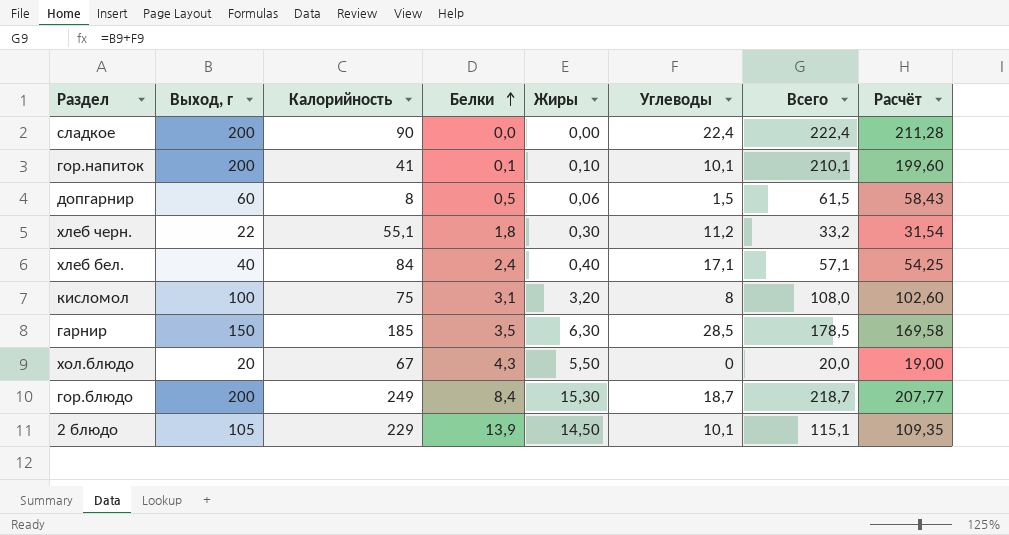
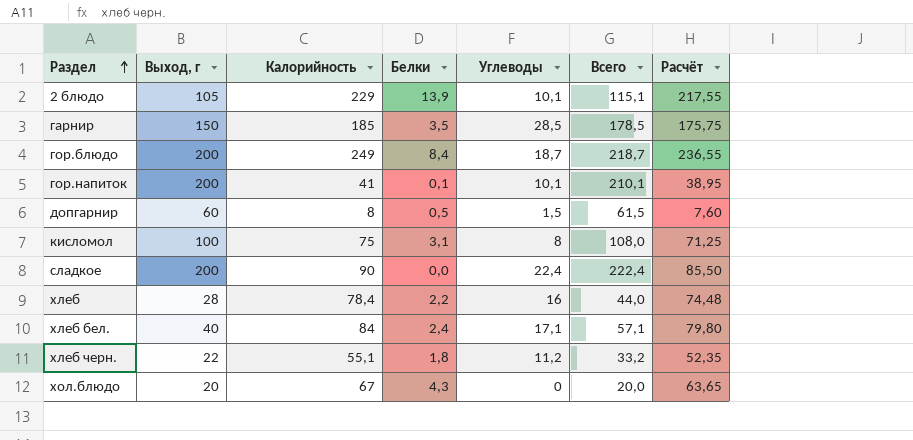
row order: Белки ascending -> Раздел ascending
column Жиры | position: 5 -> none
column Расчёт | formula: [Всего] * 0,95 -> [Калорийность] * 0,95
row хлеб: none -> 28 | 78,4 | 2,2 | 16 | 44,0 | 74,48

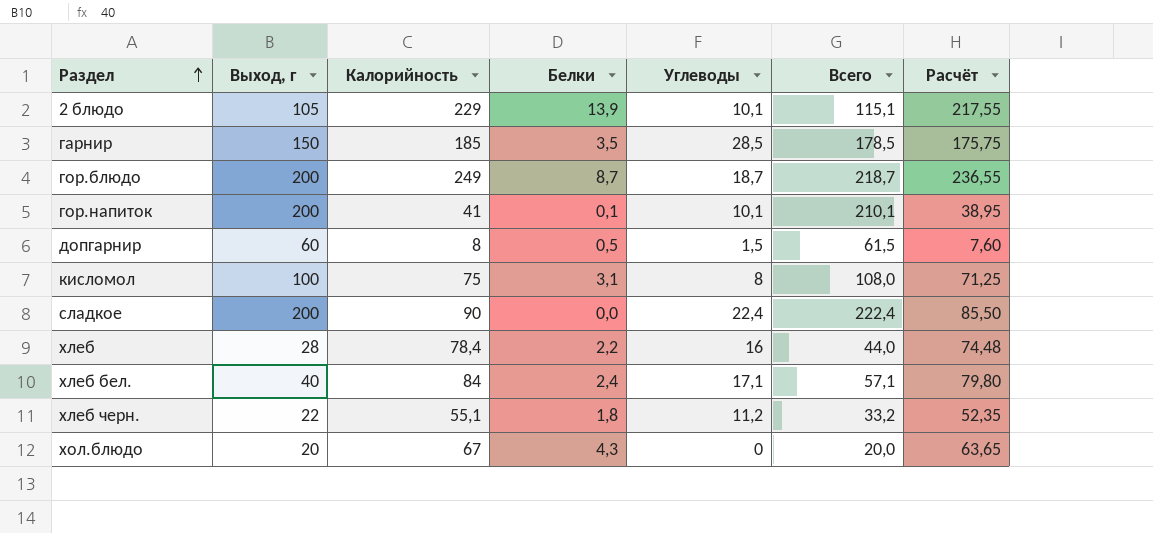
гор.блюдо | Белки: 8,4 -> 8,7

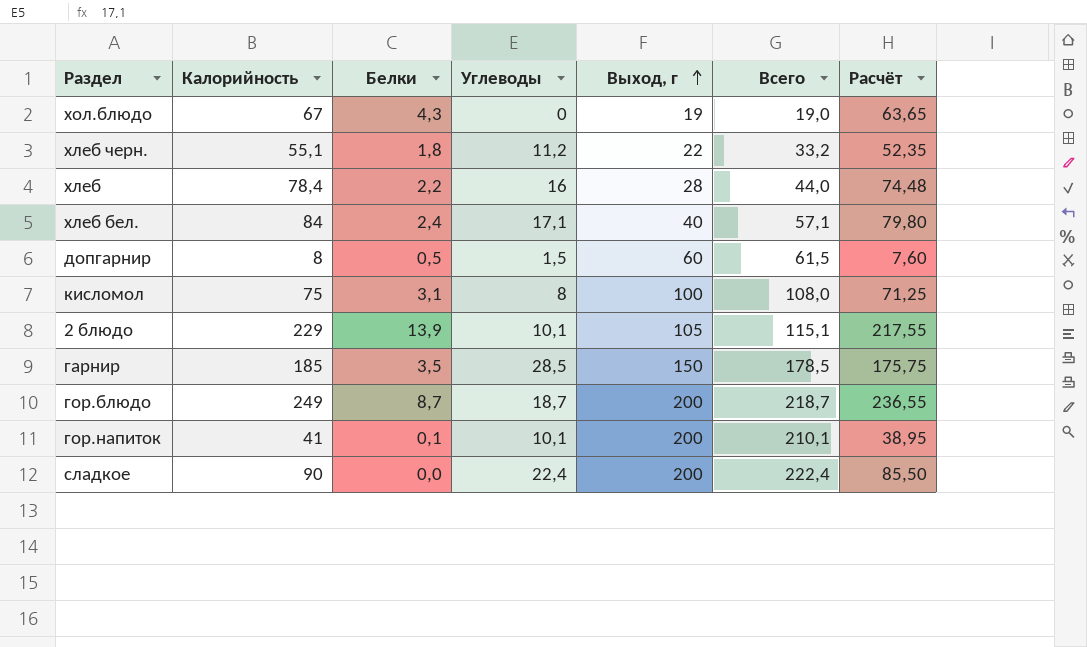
row order: Раздел ascending -> Выход, г ascending
column Выход, г | position: 2 -> 5
хол.блюдо | Выход, г: 20 -> 19
хол.блюдо | Всего: 20,0 -> 19,0

